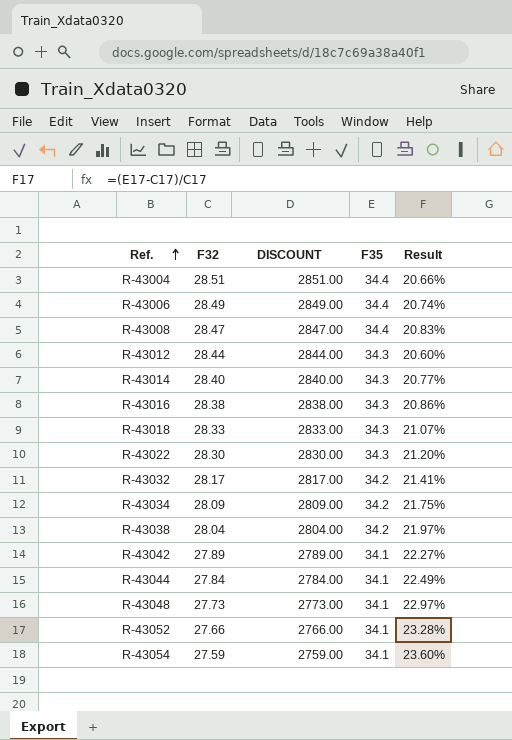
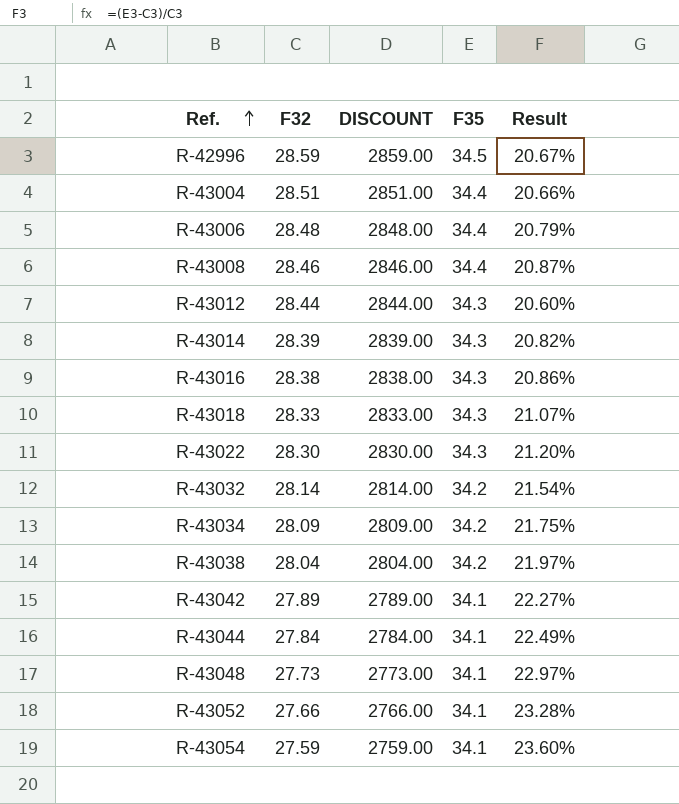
row R-42996: none -> 28.59 | 2859.00 | 34.5 | 20.67%
R-43006 | F32: 28.49 -> 28.48
R-43006 | DISCOUNT: 2849.00 -> 2848.00
R-43006 | Result: 20.74% -> 20.79%
R-43008 | F32: 28.47 -> 28.46
R-43008 | DISCOUNT: 2847.00 -> 2846.00
R-43008 | Result: 20.83% -> 20.87%
R-43014 | F32: 28.40 -> 28.39
R-43014 | DISCOUNT: 2840.00 -> 2839.00
R-43014 | Result: 20.77% -> 20.82%
R-43032 | F32: 28.17 -> 28.14
R-43032 | DISCOUNT: 2817.00 -> 2814.00
R-43032 | Result: 21.41% -> 21.54%

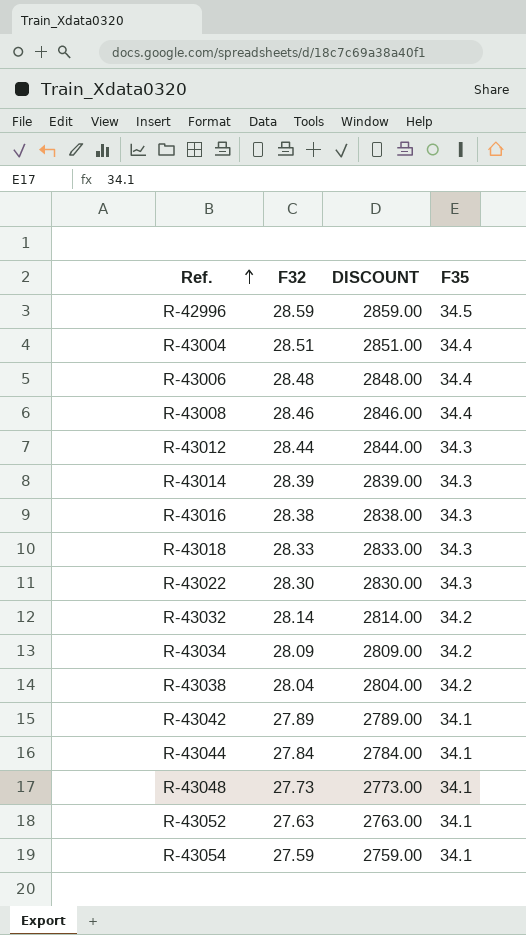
column Result | formula: ([F35] - [F32]) / [F32] -> none
R-43052 | F32: 27.66 -> 27.63
R-43052 | DISCOUNT: 2766.00 -> 2763.00

